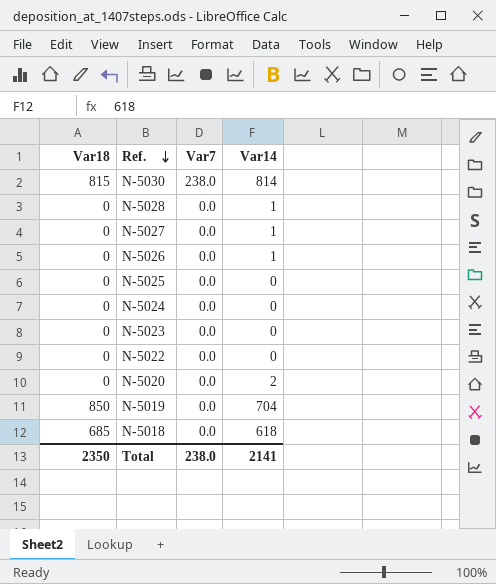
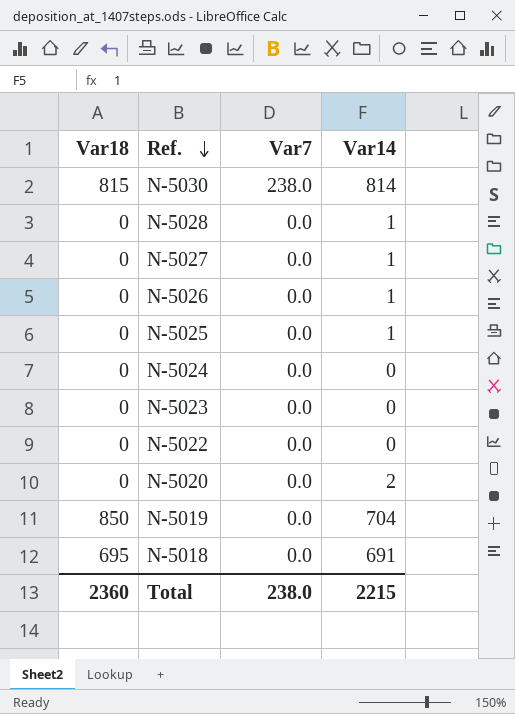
N-5025 | Var14: 0 -> 1
N-5018 | Var18: 685 -> 695
N-5018 | Var14: 618 -> 691
Total | Var18: 2350 -> 2360
Total | Var14: 2141 -> 2215

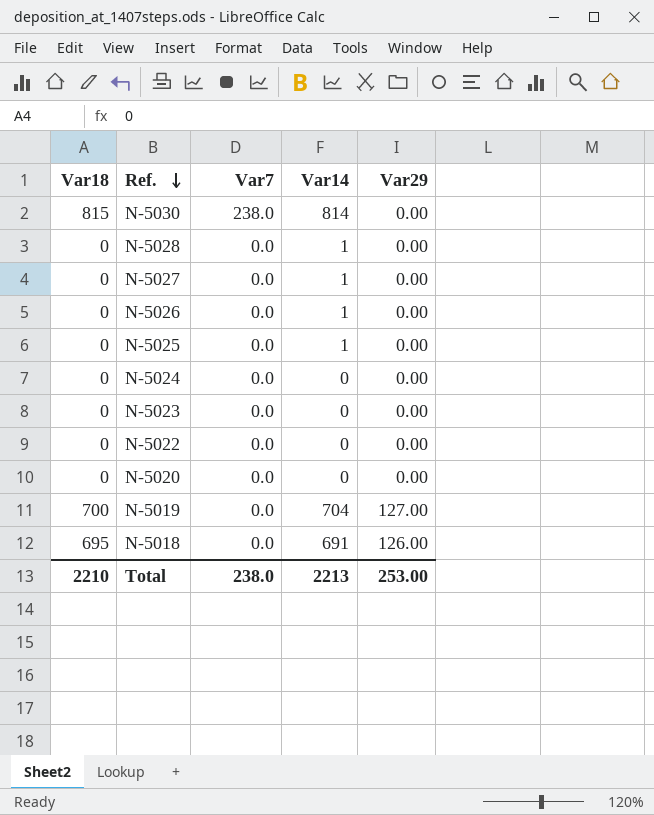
column Var29 | position: none -> 5
N-5020 | Var14: 2 -> 0
N-5019 | Var18: 850 -> 700
Total | Var18: 2360 -> 2210
Total | Var14: 2215 -> 2213

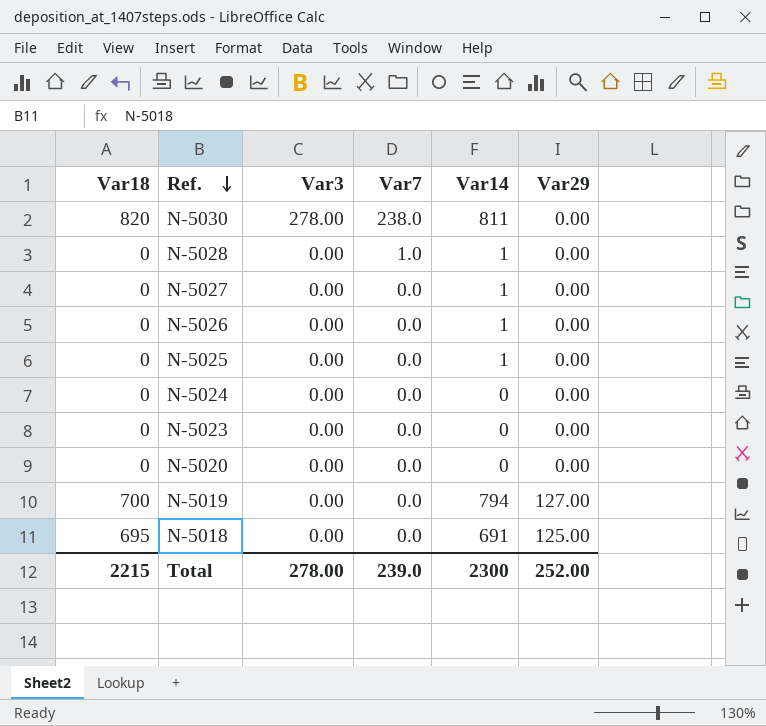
column Var3 | position: none -> 3
row N-5022: 0 | 0.0 | 0 | 0.00 -> none
N-5030 | Var18: 815 -> 820
N-5030 | Var14: 814 -> 811
N-5028 | Var7: 0.0 -> 1.0
N-5019 | Var14: 704 -> 794
N-5018 | Var29: 126.00 -> 125.00
Total | Var18: 2210 -> 2215
Total | Var7: 238.0 -> 239.0
Total | Var14: 2213 -> 2300
Total | Var29: 253.00 -> 252.00

